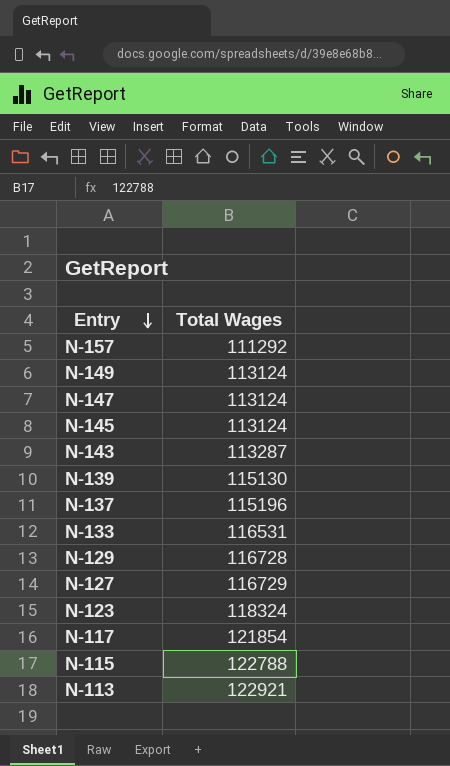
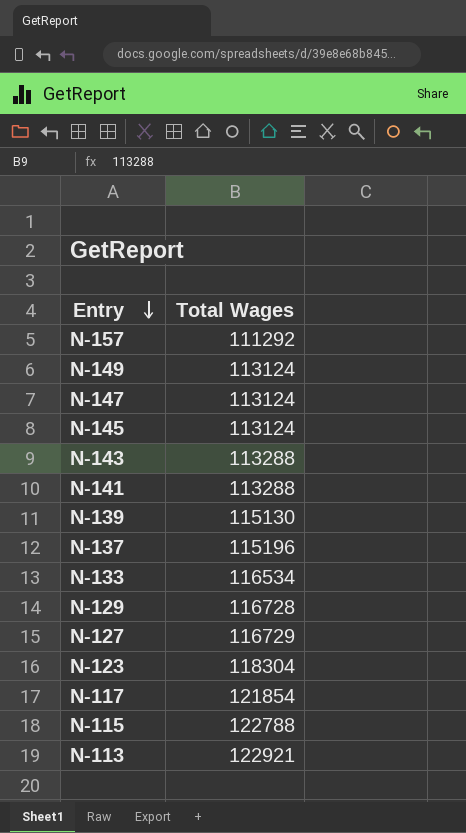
N-143 | Total Wages: 113287 -> 113288
row N-141: none -> 113288
N-133 | Total Wages: 116531 -> 116534
N-123 | Total Wages: 118324 -> 118304

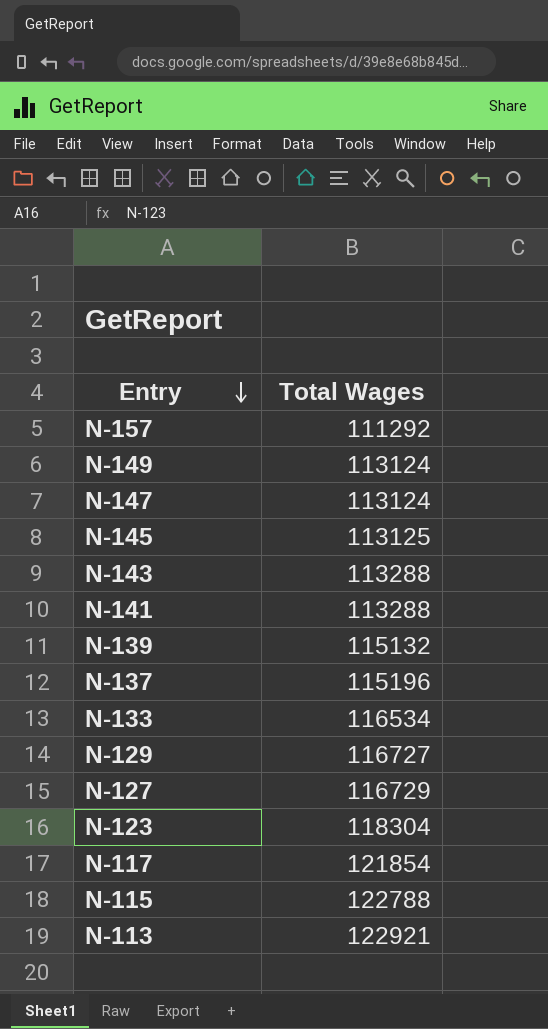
N-145 | Total Wages: 113124 -> 113125
N-139 | Total Wages: 115130 -> 115132
N-129 | Total Wages: 116728 -> 116727

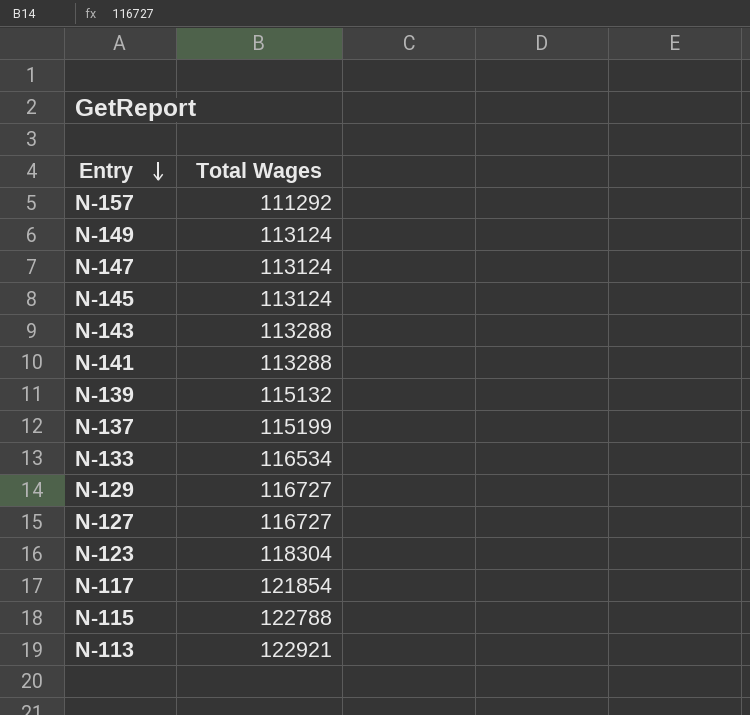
N-145 | Total Wages: 113125 -> 113124
N-137 | Total Wages: 115196 -> 115199
N-127 | Total Wages: 116729 -> 116727

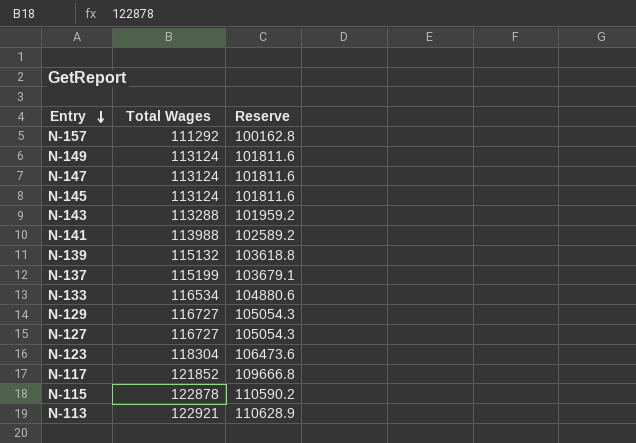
column Reserve | formula: none -> [Total Wages] * 0.9
N-141 | Total Wages: 113288 -> 113988
N-117 | Total Wages: 121854 -> 121852
N-115 | Total Wages: 122788 -> 122878

